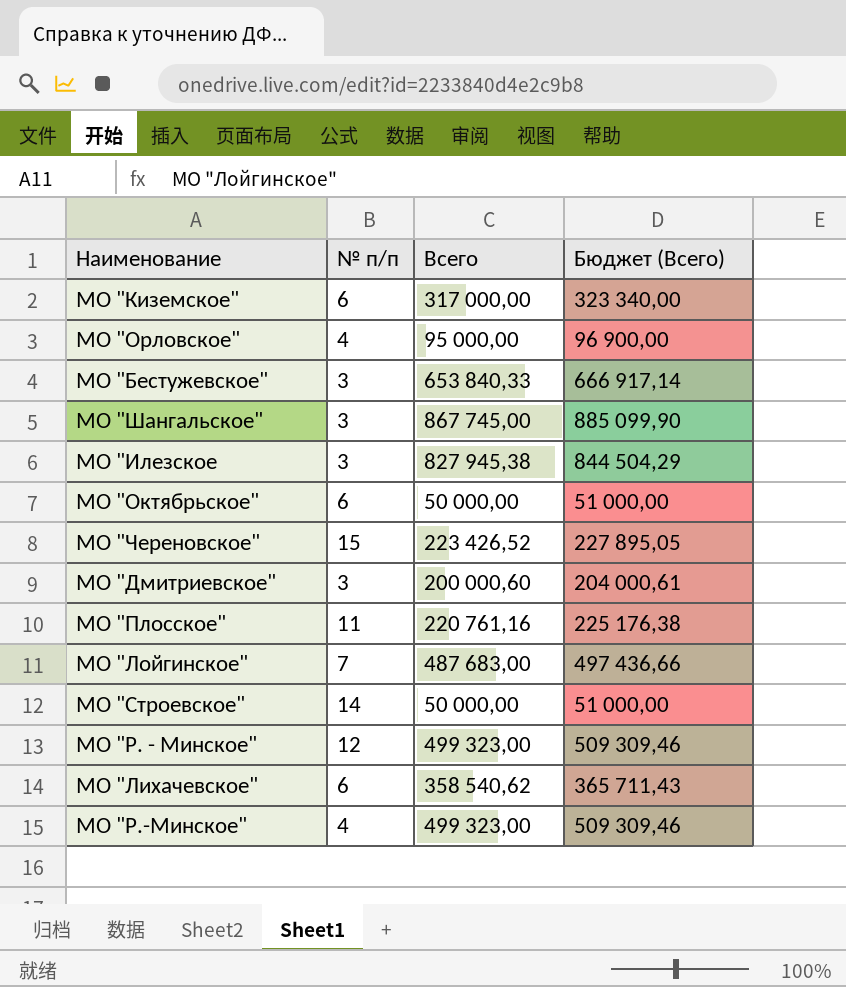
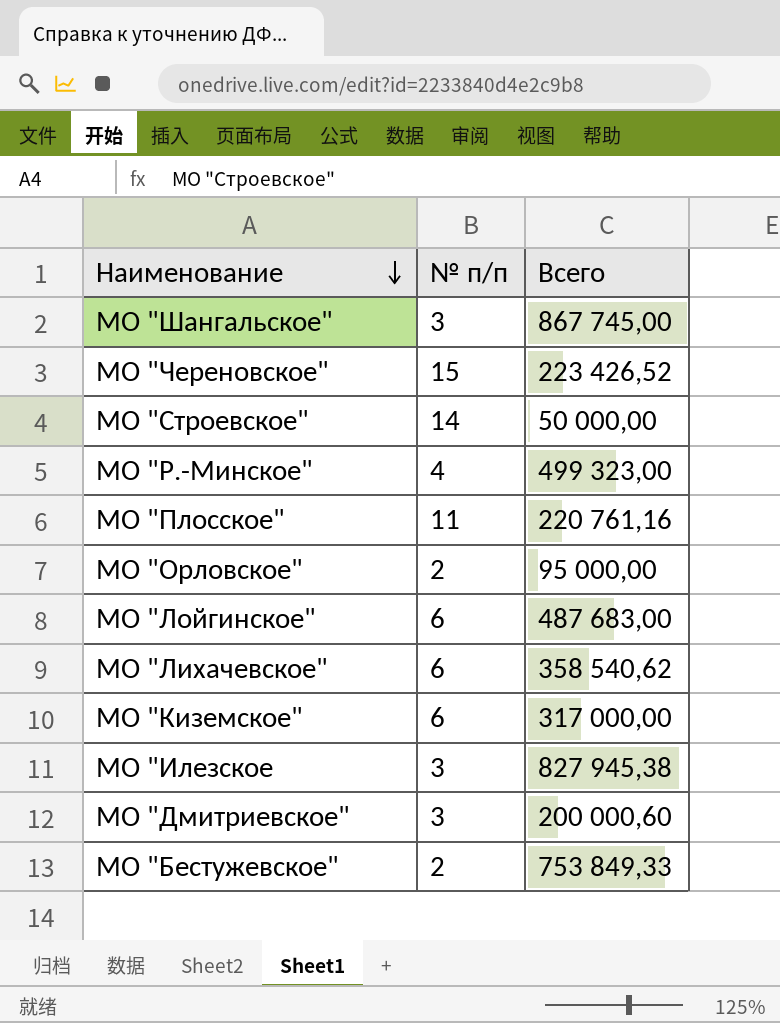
row order: none -> Наименование descending
column Бюджет (Всего) | formula: [Всего] * 1,02 -> none
row МО "Октябрьское": 6 | 50 000,00 | 51 000,00 -> none
row МО "Р. - Минское": 12 | 499 323,00 | 509 309,46 -> none
МО "Орловское" | № п/п: 4 -> 2
МО "Лойгинское" | № п/п: 7 -> 6
МО "Бестужевское" | № п/п: 3 -> 2
МО "Бестужевское" | Всего: 653 840,33 -> 753 849,33

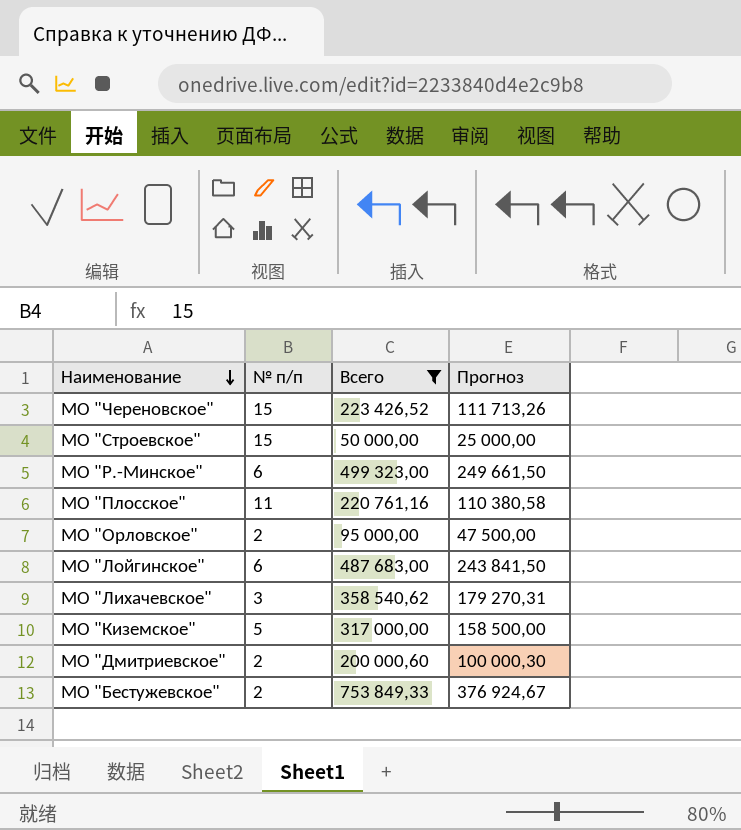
filter: none -> Всего <= 753 849,33
column Прогноз | formula: none -> [Всего] * 0,5
МО "Строевское" | № п/п: 14 -> 15
МО "Р.-Минское" | № п/п: 4 -> 6
МО "Лихачевское" | № п/п: 6 -> 3
МО "Киземское" | № п/п: 6 -> 5
МО "Дмитриевское" | № п/п: 3 -> 2

